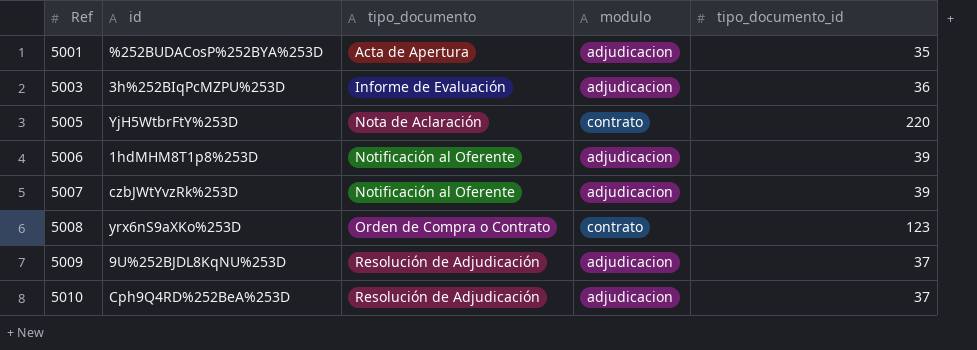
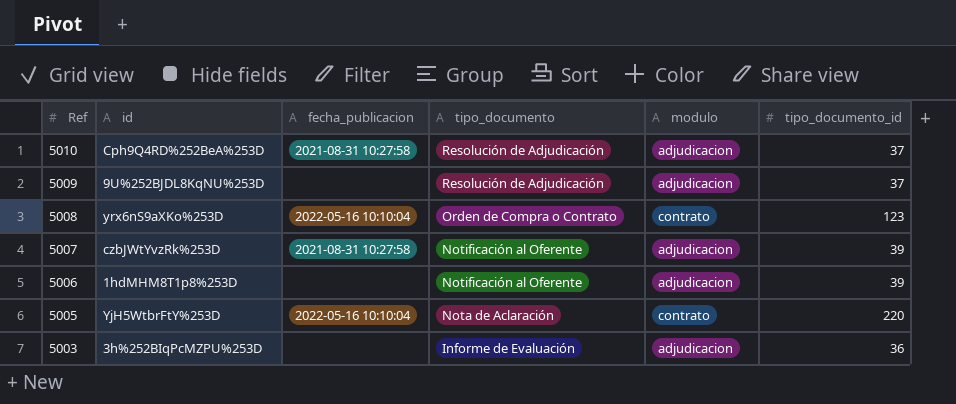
row order: Ref ascending -> Ref descending
column fecha_publicacion | position: none -> 3
row 5001: %252BUDACosP%252BYA%253D | Acta de Apertura | adjudicacion | 35 -> none

